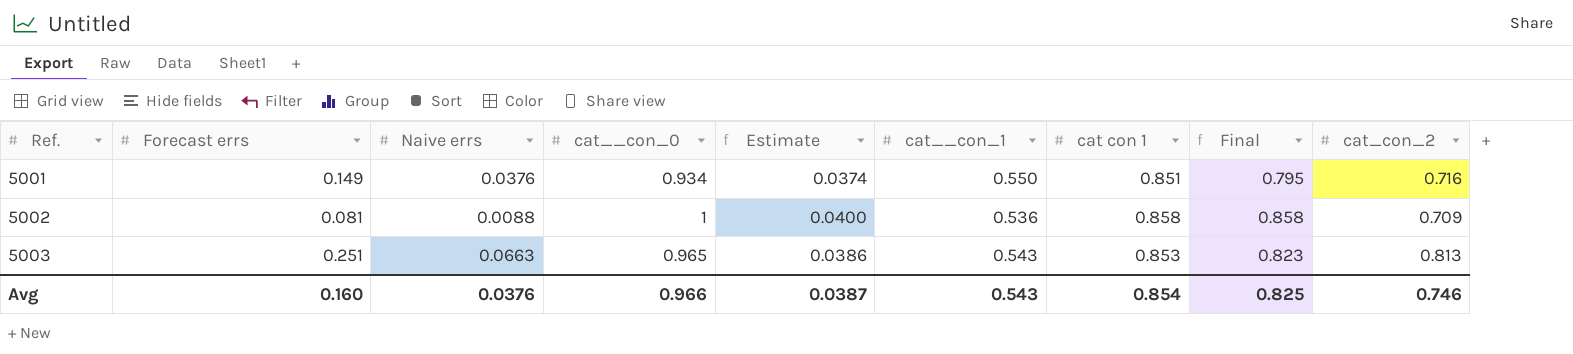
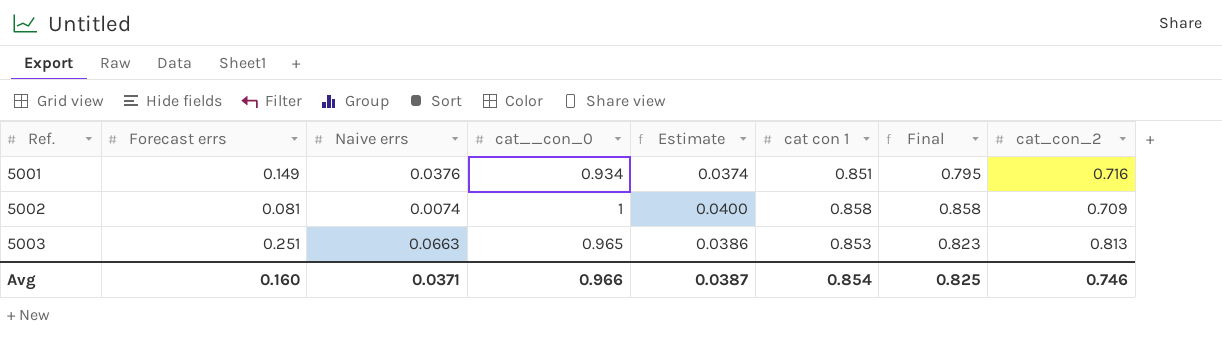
column cat__con_1 | position: 6 -> none
5002 | Naive errs: 0.0088 -> 0.0074
Avg | Naive errs: 0.0376 -> 0.0371

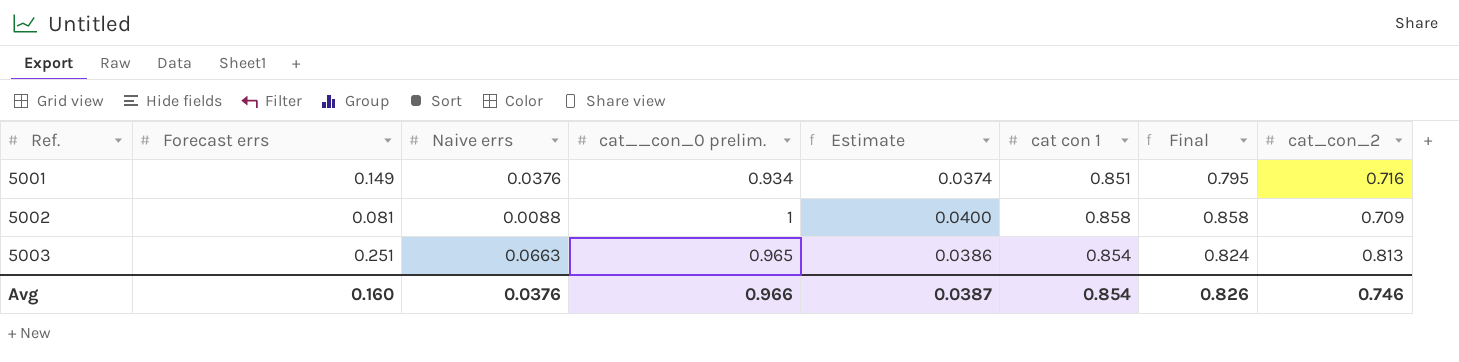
column name: cat__con_0 -> cat__con_0 prelim.
5002 | Naive errs: 0.0074 -> 0.0088
5003 | cat con 1: 0.853 -> 0.854
5003 | Final: 0.823 -> 0.824
Avg | Naive errs: 0.0371 -> 0.0376
Avg | Final: 0.825 -> 0.826

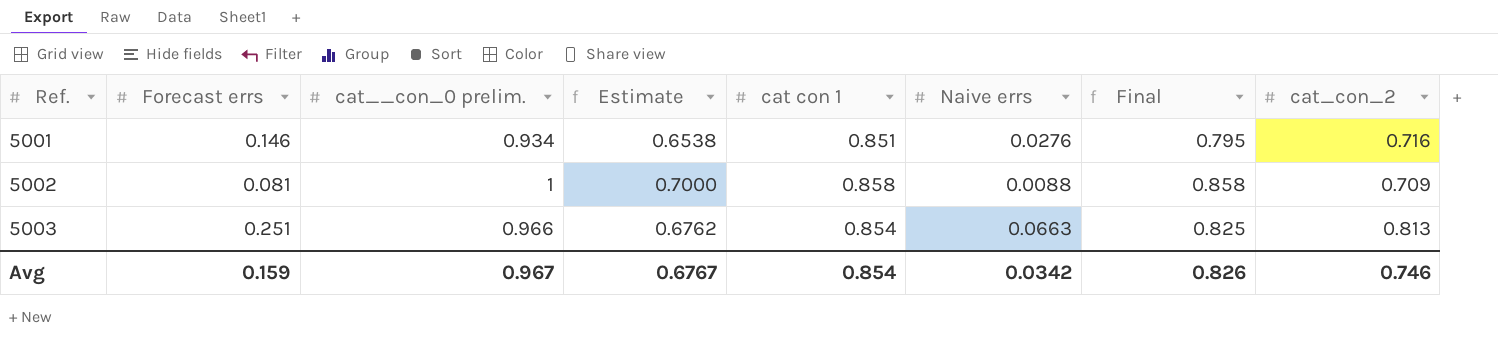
column Estimate | formula: [cat__con_0 prelim.] * 0.04 -> [cat__con_0 prelim.] * 0.7
column Naive errs | position: 3 -> 6
5001 | Forecast errs: 0.149 -> 0.146
5001 | Naive errs: 0.0376 -> 0.0276
5003 | cat__con_0 prelim.: 0.965 -> 0.966
5003 | Final: 0.824 -> 0.825
Avg | Forecast errs: 0.160 -> 0.159
Avg | cat__con_0 prelim.: 0.966 -> 0.967
Avg | Estimate: 0.0387 -> 0.6767
Avg | Naive errs: 0.0376 -> 0.0342

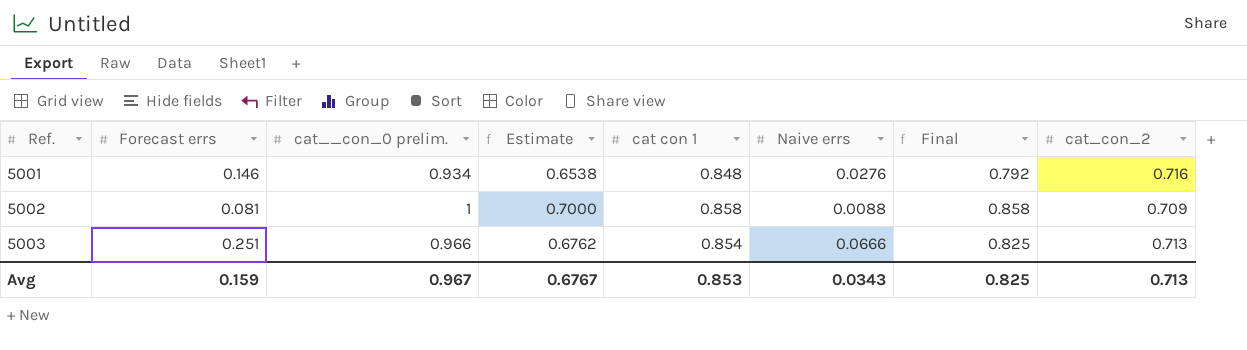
5001 | cat con 1: 0.851 -> 0.848
5001 | Final: 0.795 -> 0.792
5003 | Naive errs: 0.0663 -> 0.0666
5003 | cat_con_2: 0.813 -> 0.713
Avg | cat con 1: 0.854 -> 0.853
Avg | Naive errs: 0.0342 -> 0.0343
Avg | Final: 0.826 -> 0.825
Avg | cat_con_2: 0.746 -> 0.713

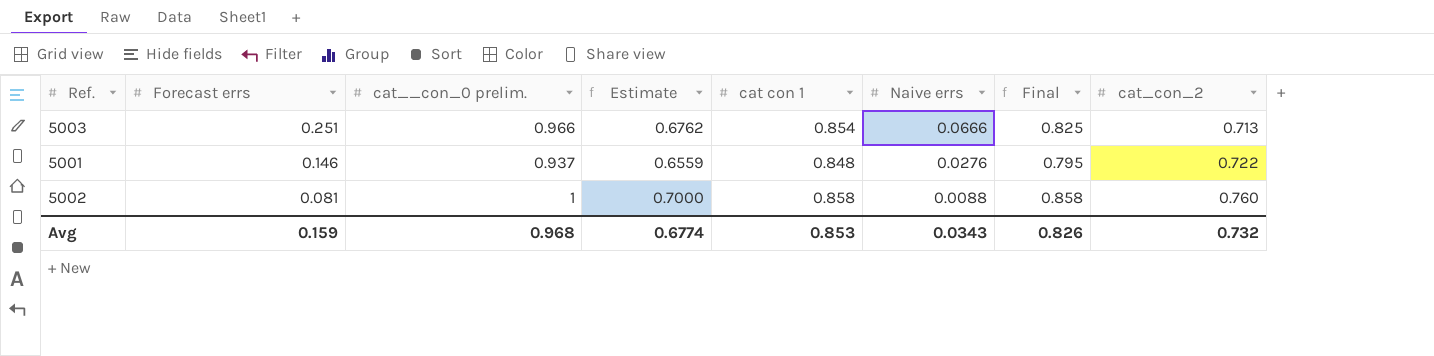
row order: Ref. ascending -> Forecast errs descending
5001 | cat__con_0 prelim.: 0.934 -> 0.937
5001 | Estimate: 0.6538 -> 0.6559
5001 | Final: 0.792 -> 0.795
5001 | cat_con_2: 0.716 -> 0.722
5002 | cat_con_2: 0.709 -> 0.760
Avg | cat__con_0 prelim.: 0.967 -> 0.968
Avg | Estimate: 0.6767 -> 0.6774
Avg | Final: 0.825 -> 0.826
Avg | cat_con_2: 0.713 -> 0.732

